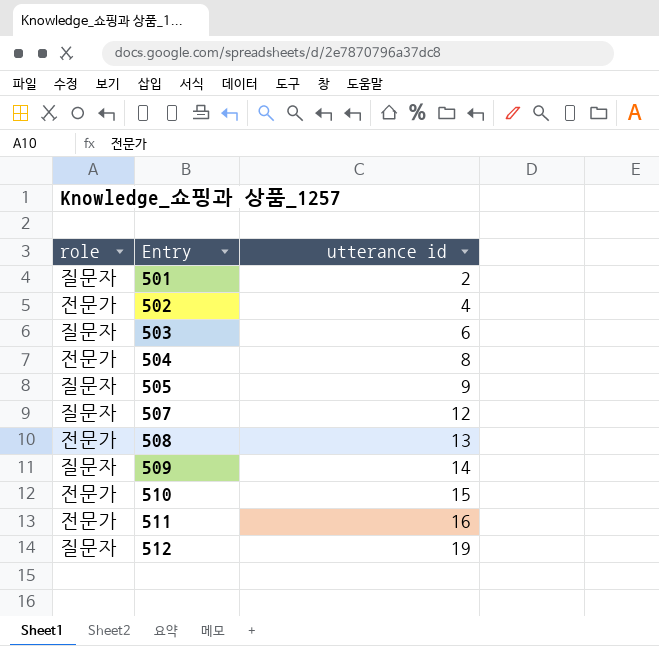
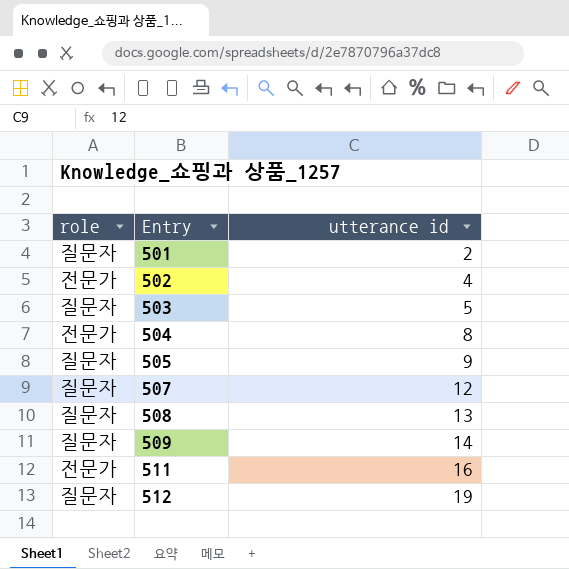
row 510: 전문가 | 15 -> none
503 | utterance id: 6 -> 5
508 | role: 전문가 -> 질문자

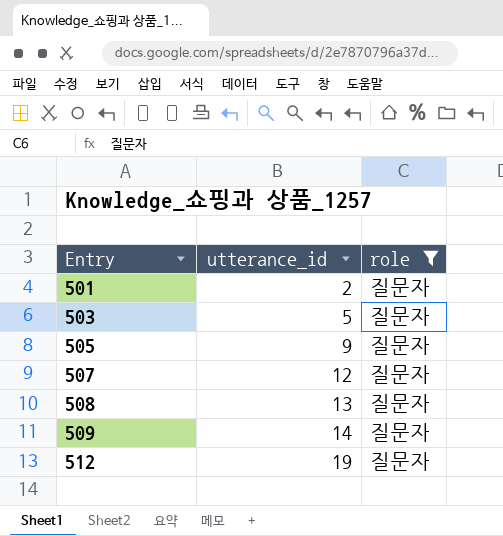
filter: none -> role = 질문자
column name: utterance id -> utterance_id
column role | position: 1 -> 3

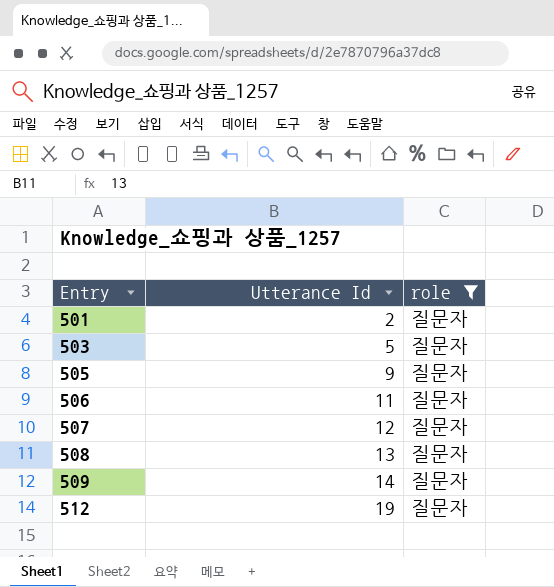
column name: utterance_id -> Utterance Id
row 506: none -> 11 | 질문자

